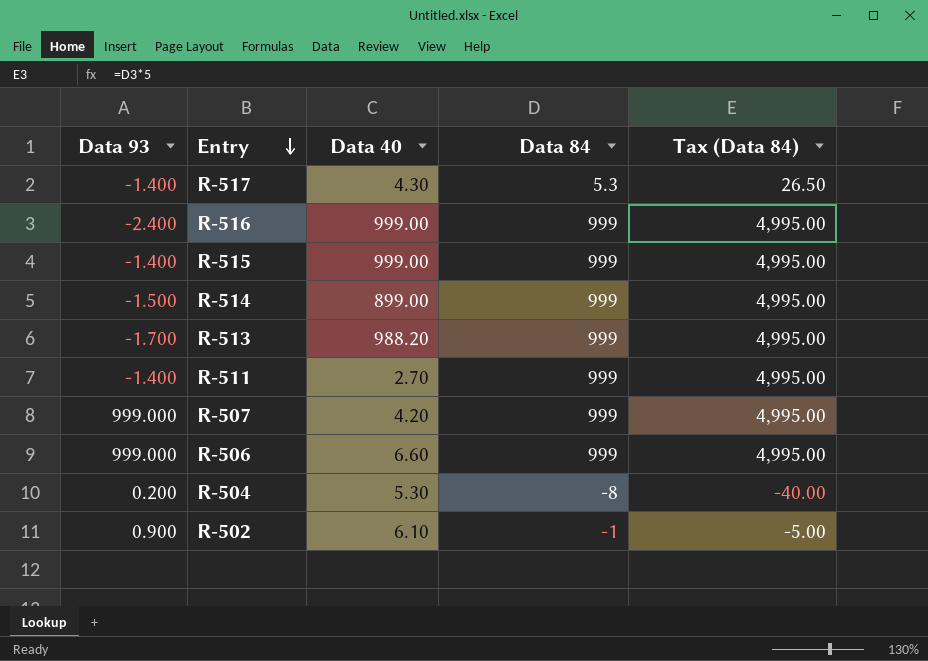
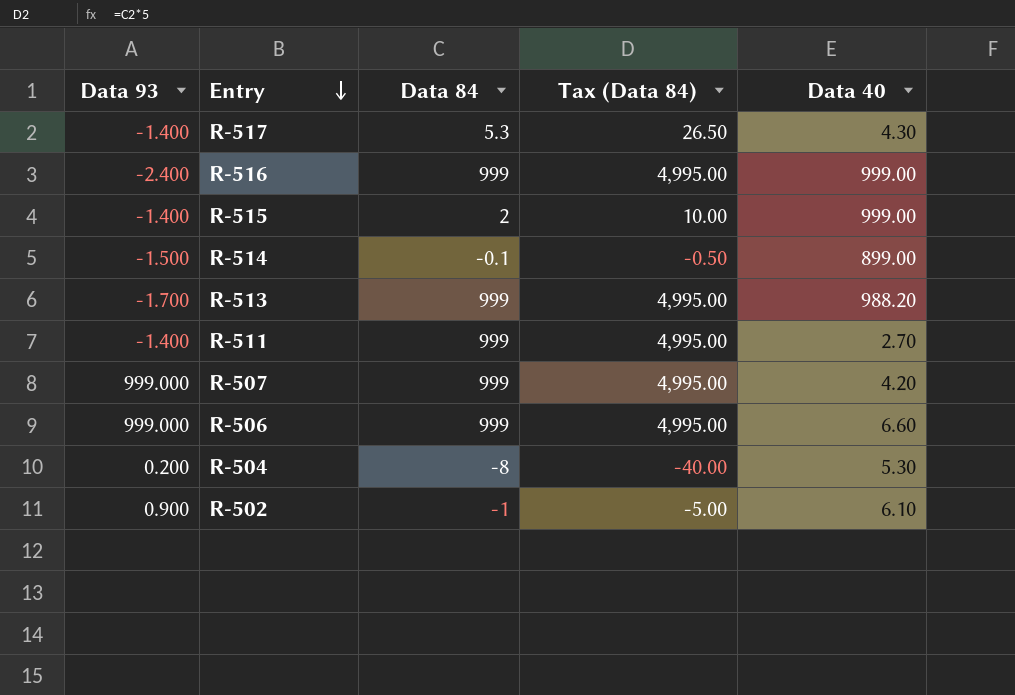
column Data 40 | position: 3 -> 5
R-515 | Data 84: 999 -> 2
R-515 | Tax (Data 84): 4,995.00 -> 10.00
R-514 | Data 84: 999 -> -0.1
R-514 | Tax (Data 84): 4,995.00 -> -0.50

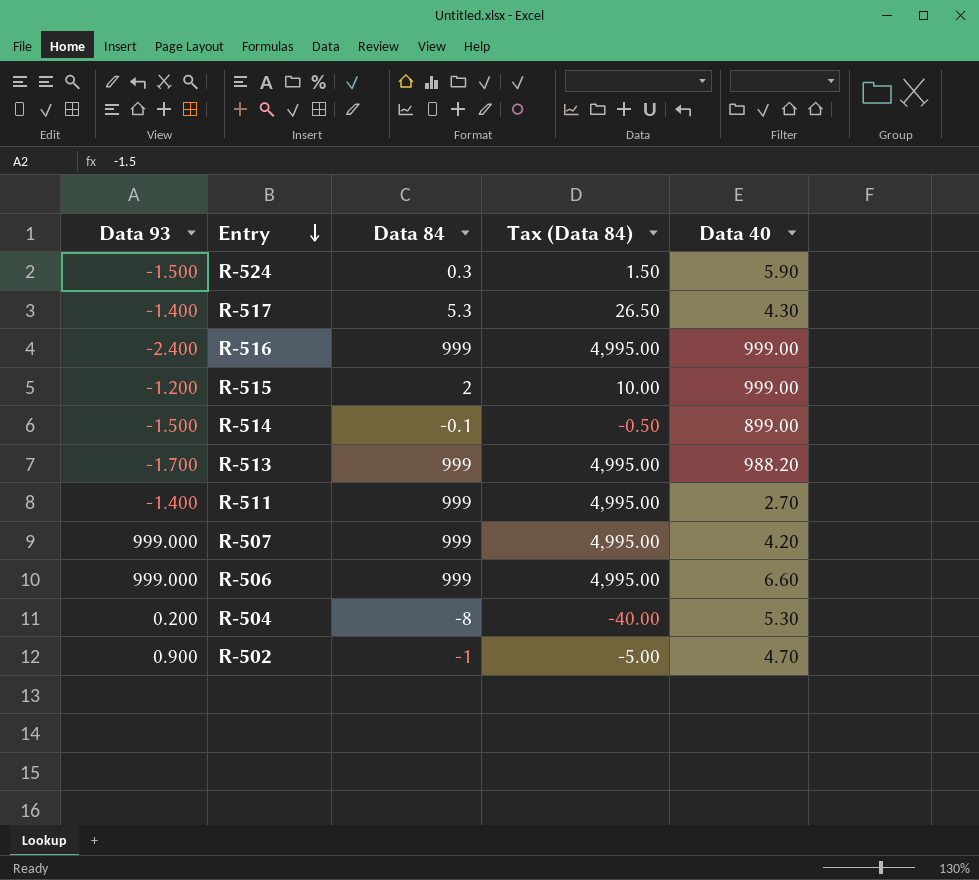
row R-524: none -> -1.500 | 0.3 | 1.50 | 5.90
R-515 | Data 93: -1.400 -> -1.200
R-502 | Data 40: 6.10 -> 4.70

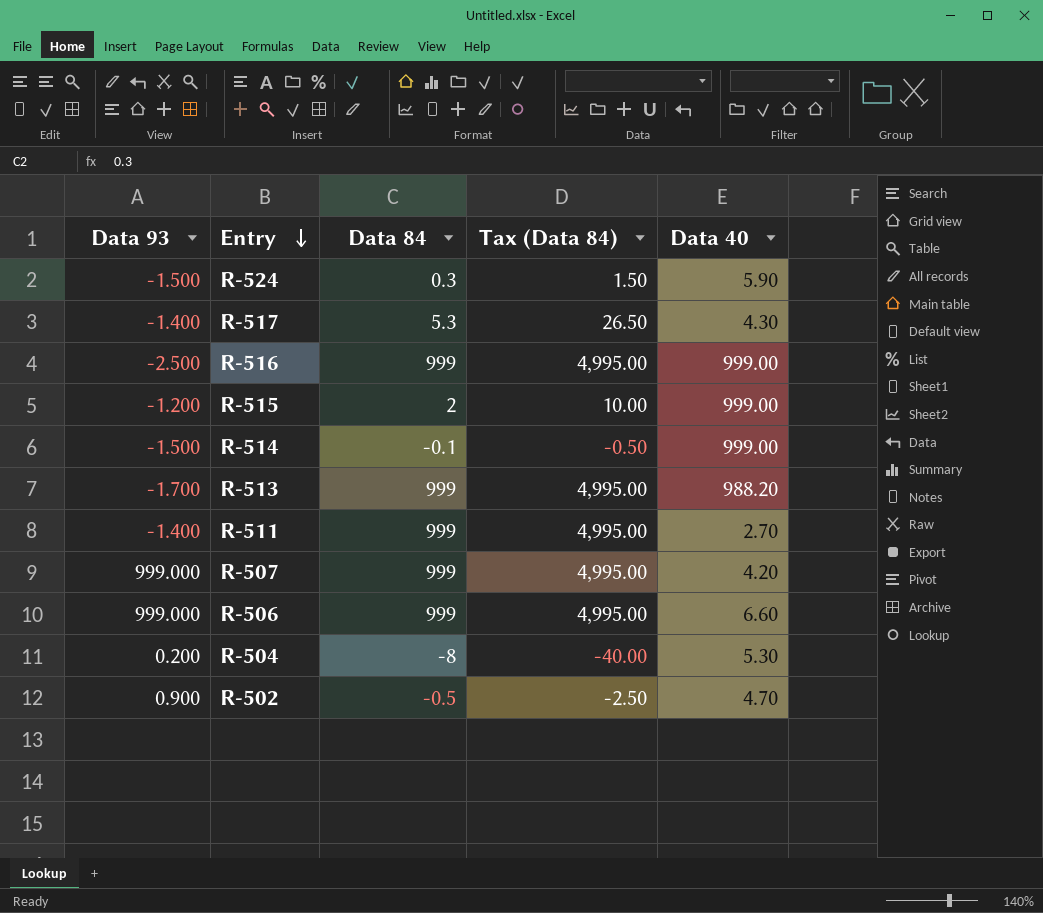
R-516 | Data 93: -2.400 -> -2.500
R-514 | Data 40: 899.00 -> 999.00
R-502 | Data 84: -1 -> -0.5
R-502 | Tax (Data 84): -5.00 -> -2.50

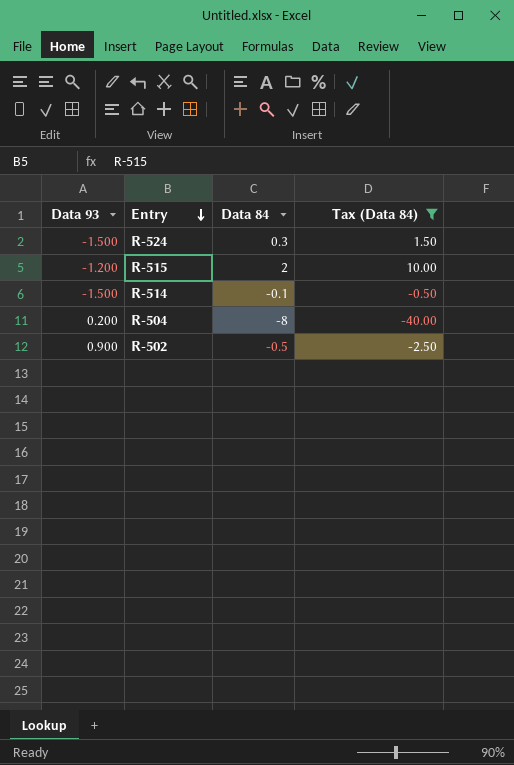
filter: none -> Tax (Data 84) <= 10.00
column Data 40 | position: 5 -> none

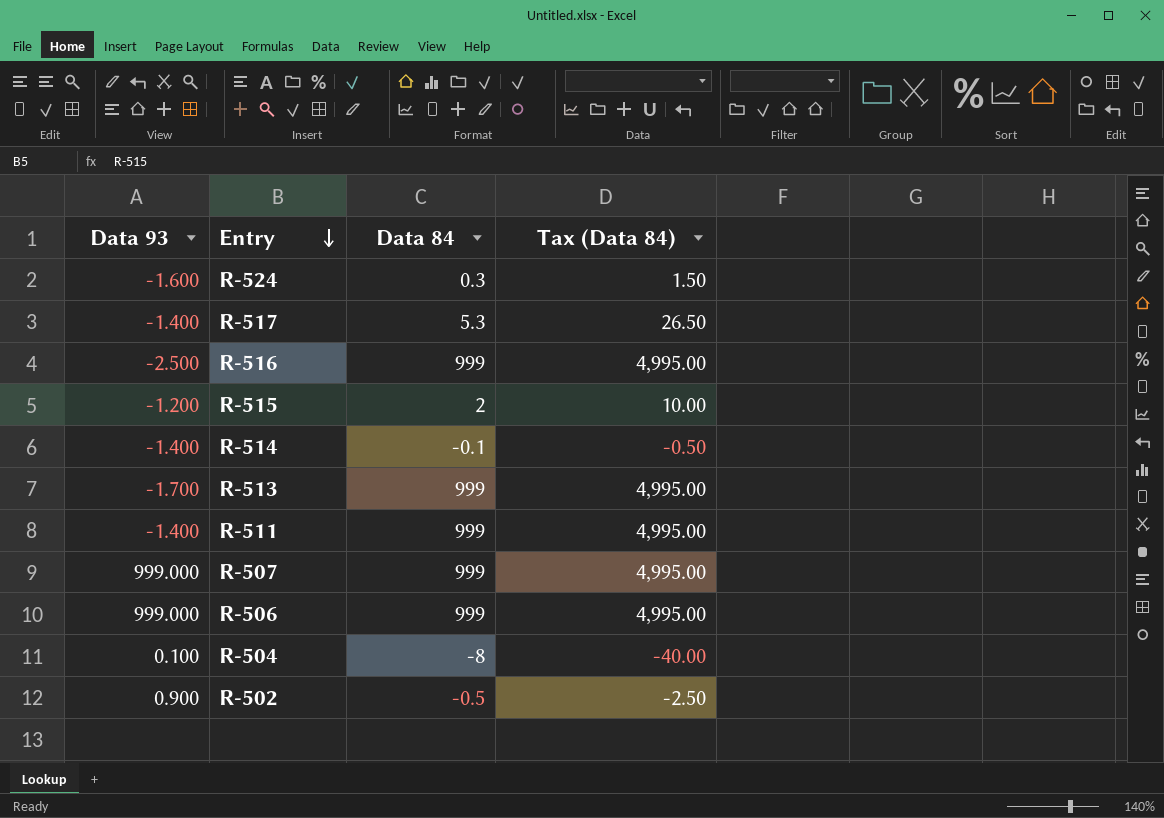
filter: Tax (Data 84) <= 10.00 -> none
R-524 | Data 93: -1.500 -> -1.600
R-514 | Data 93: -1.500 -> -1.400
R-504 | Data 93: 0.200 -> 0.100

